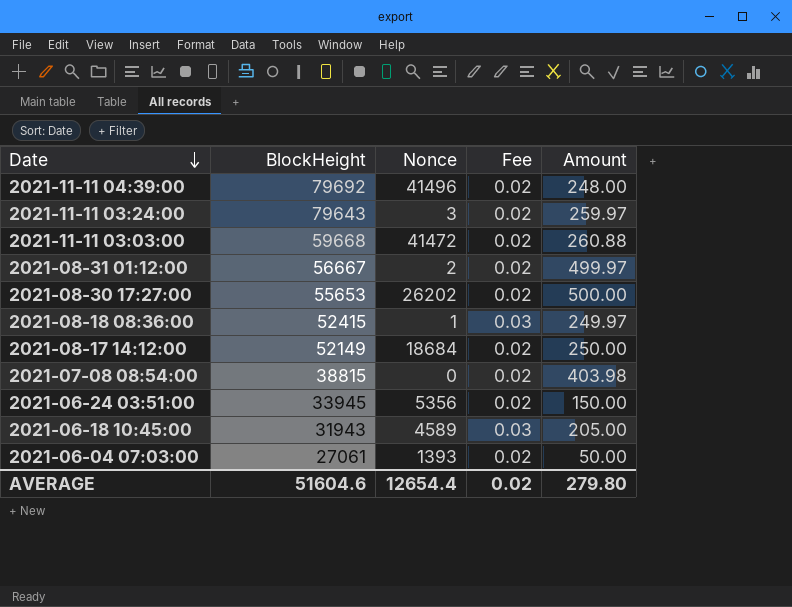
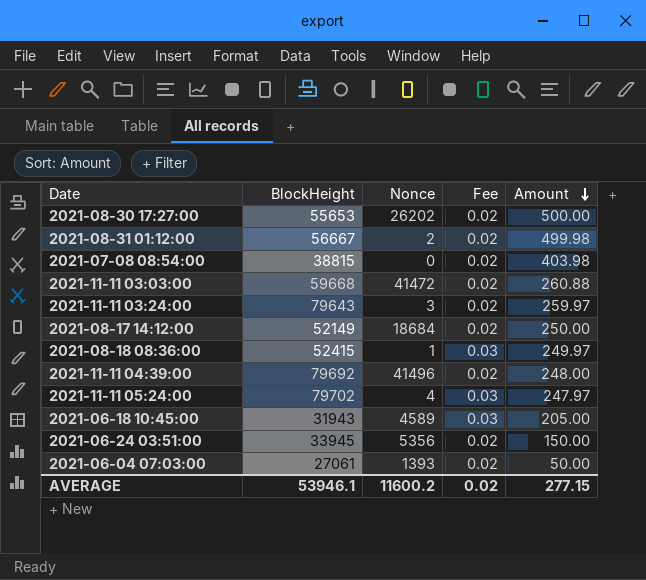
row order: Date descending -> Amount descending
2021-08-31 01:12:00 | Amount: 499.97 -> 499.98
row 2021-11-11 05:24:00: none -> 79702 | 4 | 0.03 | 247.97
AVERAGE | BlockHeight: 51604.6 -> 53946.1
AVERAGE | Nonce: 12654.4 -> 11600.2
AVERAGE | Amount: 279.80 -> 277.15

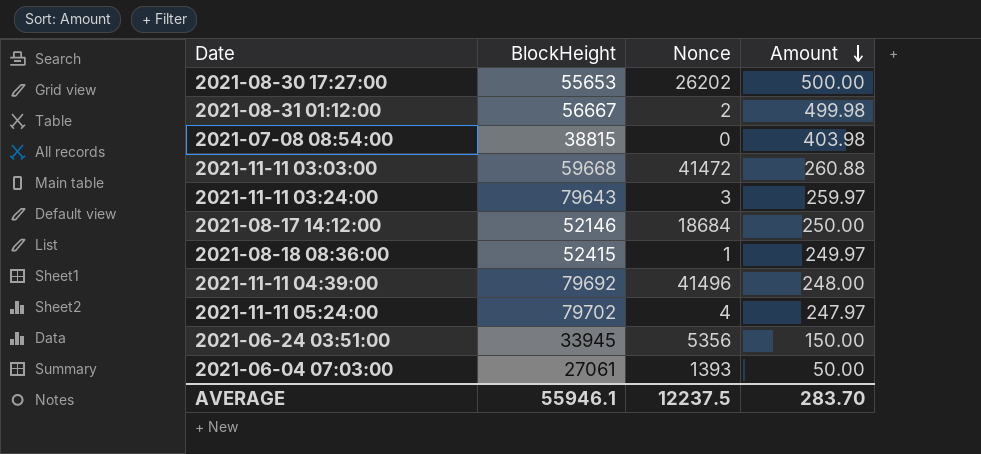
column Fee | position: 4 -> none
row 2021-06-18 10:45:00: 31943 | 4589 | 0.03 | 205.00 -> none
2021-08-17 14:12:00 | BlockHeight: 52149 -> 52146
AVERAGE | BlockHeight: 53946.1 -> 55946.1
AVERAGE | Nonce: 11600.2 -> 12237.5
AVERAGE | Amount: 277.15 -> 283.70

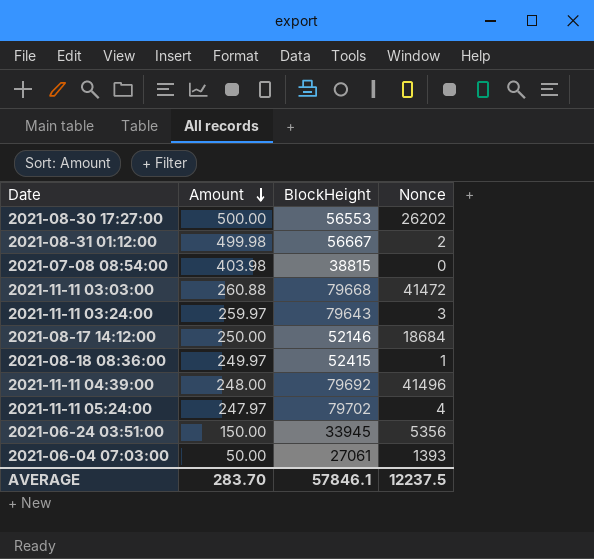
column Amount | position: 4 -> 2
2021-08-30 17:27:00 | BlockHeight: 55653 -> 56553
2021-11-11 03:03:00 | BlockHeight: 59668 -> 79668
AVERAGE | BlockHeight: 55946.1 -> 57846.1

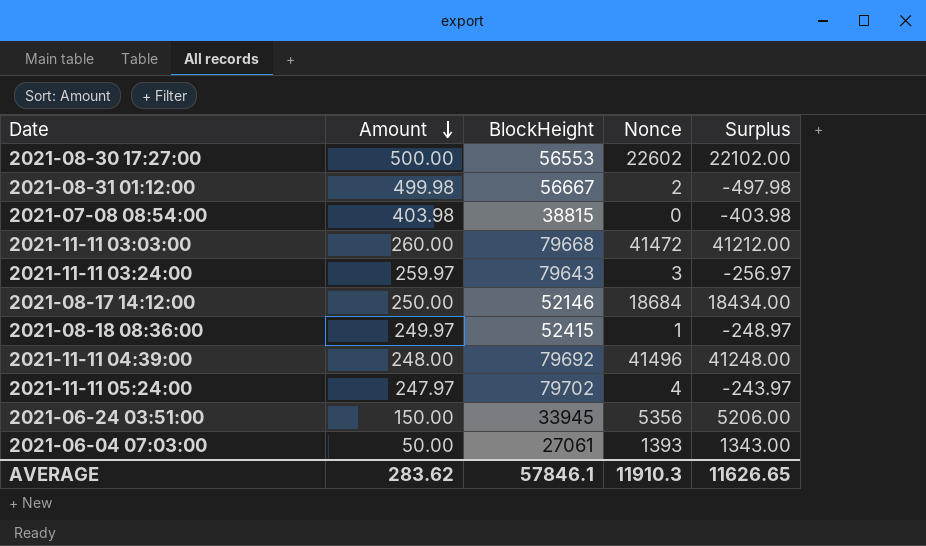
column Surplus | formula: none -> [Nonce] - [Amount]
2021-08-30 17:27:00 | Nonce: 26202 -> 22602
2021-11-11 03:03:00 | Amount: 260.88 -> 260.00
AVERAGE | Amount: 283.70 -> 283.62
AVERAGE | Nonce: 12237.5 -> 11910.3

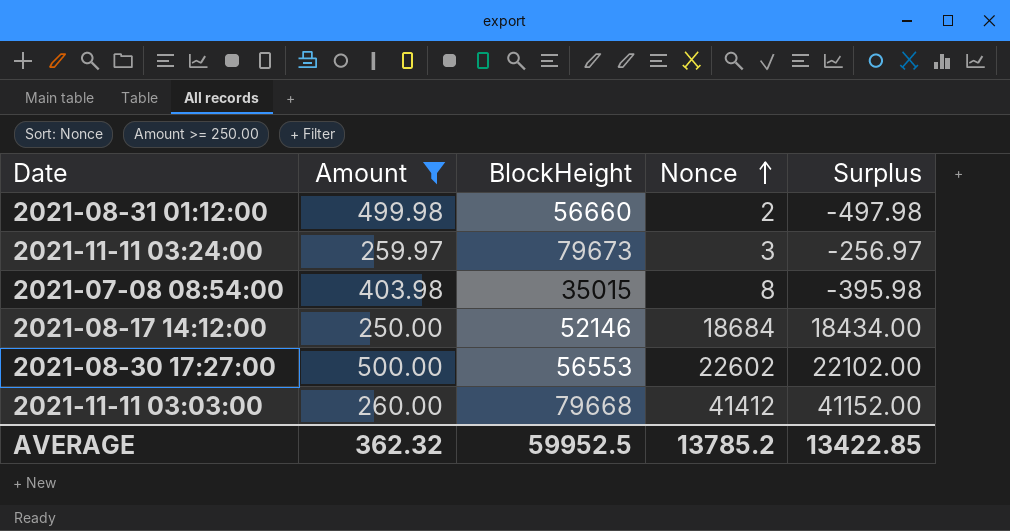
filter: none -> Amount >= 250.00
row order: Amount descending -> Nonce ascending
2021-08-31 01:12:00 | BlockHeight: 56667 -> 56660
2021-11-11 03:24:00 | BlockHeight: 79643 -> 79673
2021-07-08 08:54:00 | BlockHeight: 38815 -> 35015
2021-07-08 08:54:00 | Nonce: 0 -> 8
2021-07-08 08:54:00 | Surplus: -403.98 -> -395.98
2021-11-11 03:03:00 | Nonce: 41472 -> 41412
2021-11-11 03:03:00 | Surplus: 41212.00 -> 41152.00
AVERAGE | Amount: 283.62 -> 362.32
AVERAGE | BlockHeight: 57846.1 -> 59952.5
AVERAGE | Nonce: 11910.3 -> 13785.2
AVERAGE | Surplus: 11626.65 -> 13422.85

